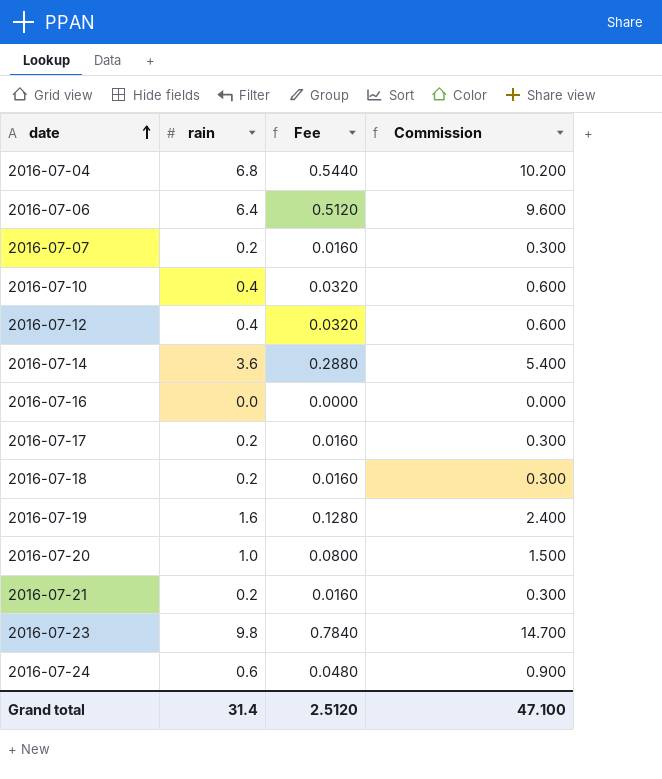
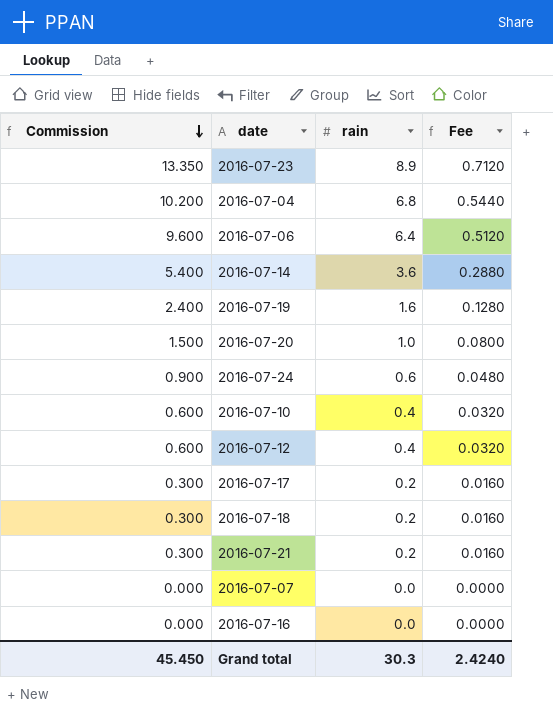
row order: date ascending -> Commission descending
column Commission | position: 4 -> 1
2016-07-23 | Commission: 14.700 -> 13.350
2016-07-23 | rain: 9.8 -> 8.9
2016-07-23 | Fee: 0.7840 -> 0.7120
2016-07-07 | Commission: 0.300 -> 0.000
2016-07-07 | rain: 0.2 -> 0.0
2016-07-07 | Fee: 0.0160 -> 0.0000
Grand total | Commission: 47.100 -> 45.450
Grand total | rain: 31.4 -> 30.3
Grand total | Fee: 2.5120 -> 2.4240

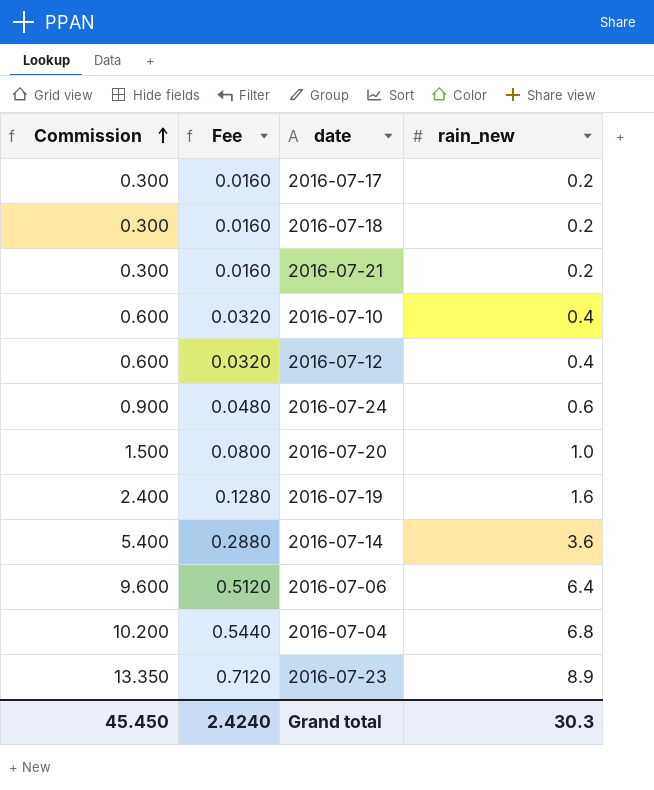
row order: Commission descending -> Commission ascending
column Fee | position: 4 -> 2
column name: rain -> rain_new
row 2016-07-07: 0.000 | 0.0 | 0.0000 -> none
row 2016-07-16: 0.000 | 0.0 | 0.0000 -> none

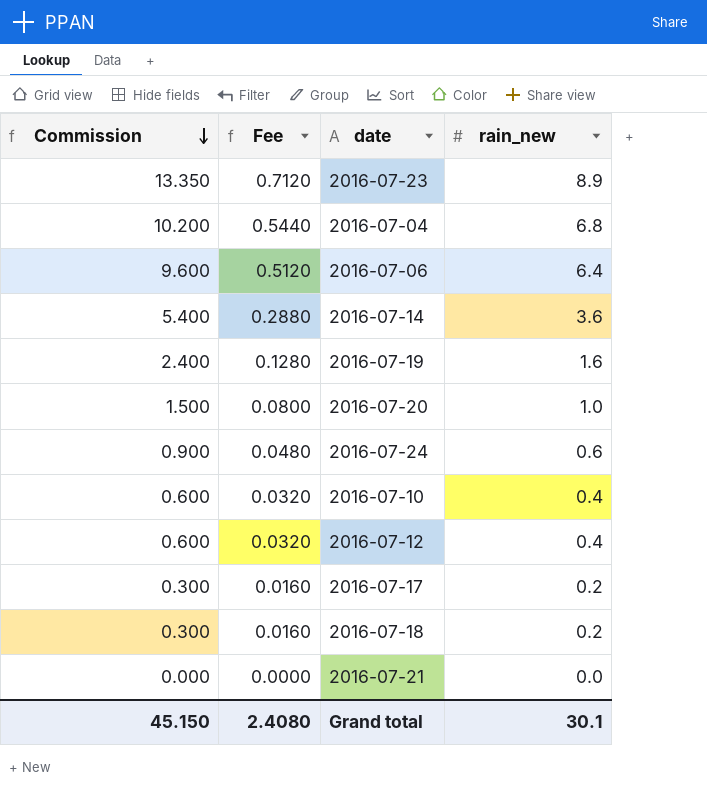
row order: Commission ascending -> Commission descending
2016-07-21 | Commission: 0.300 -> 0.000
2016-07-21 | Fee: 0.0160 -> 0.0000
2016-07-21 | rain_new: 0.2 -> 0.0
Grand total | Commission: 45.450 -> 45.150
Grand total | Fee: 2.4240 -> 2.4080
Grand total | rain_new: 30.3 -> 30.1

